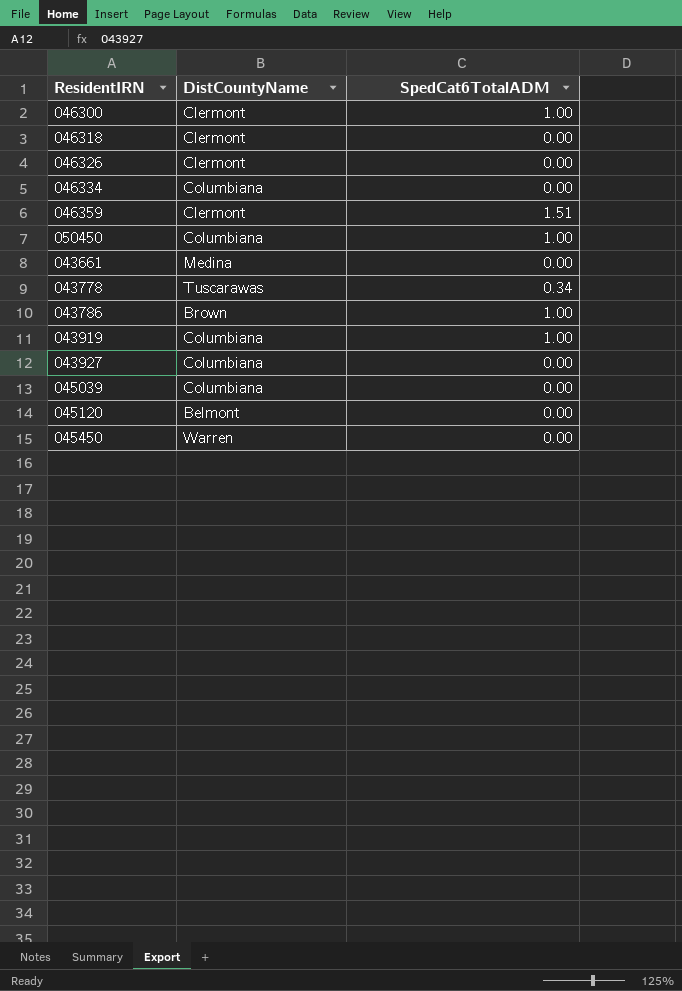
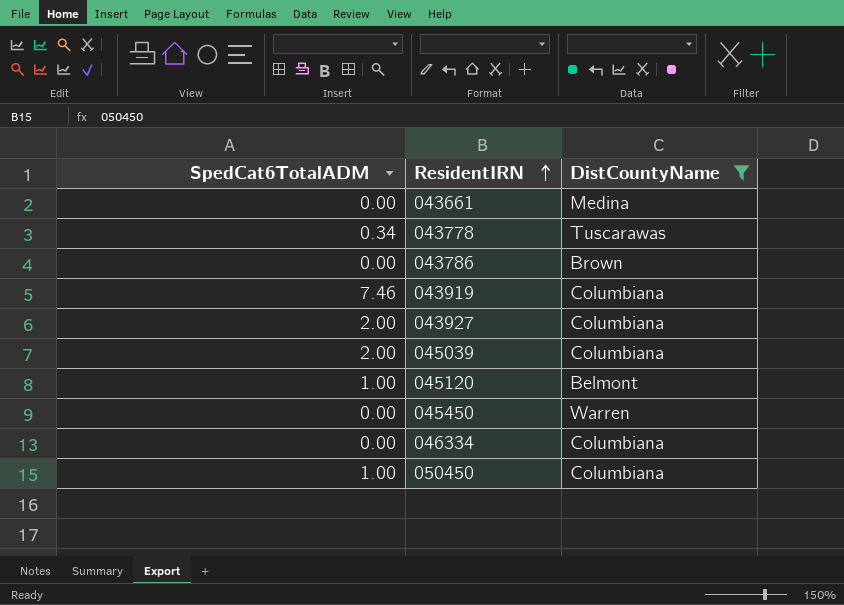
filter: none -> DistCountyName != Clermont
row order: none -> ResidentIRN ascending
column SpedCat6TotalADM | position: 3 -> 1
043786 | SpedCat6TotalADM: 1.00 -> 0.00
043919 | SpedCat6TotalADM: 1.00 -> 7.46
043927 | SpedCat6TotalADM: 0.00 -> 2.00
045039 | SpedCat6TotalADM: 0.00 -> 2.00
045120 | SpedCat6TotalADM: 0.00 -> 1.00

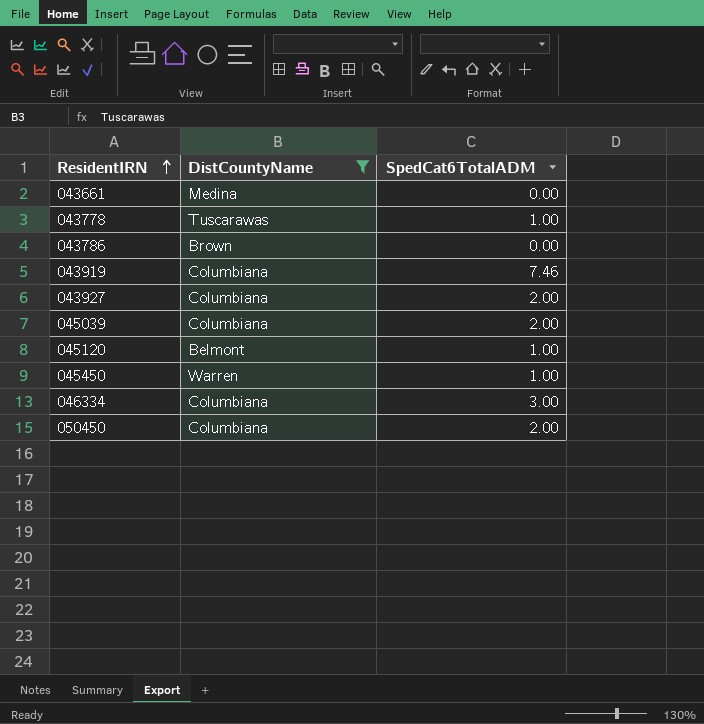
column SpedCat6TotalADM | position: 1 -> 3
043778 | SpedCat6TotalADM: 0.34 -> 1.00
045450 | SpedCat6TotalADM: 0.00 -> 1.00
046334 | SpedCat6TotalADM: 0.00 -> 3.00
050450 | SpedCat6TotalADM: 1.00 -> 2.00

